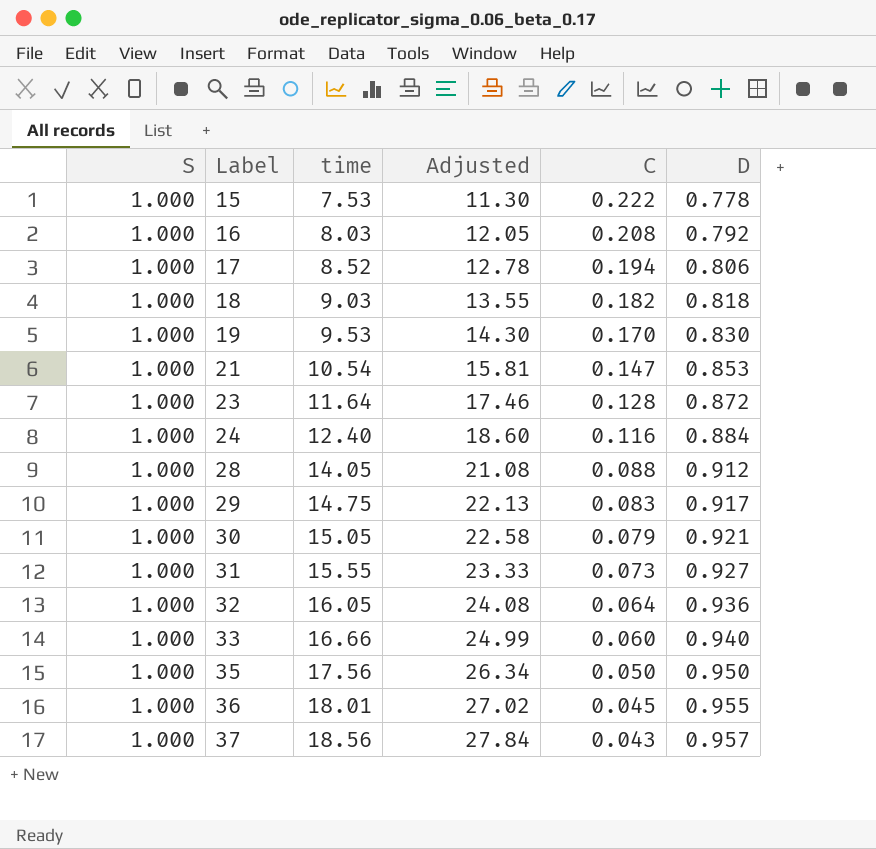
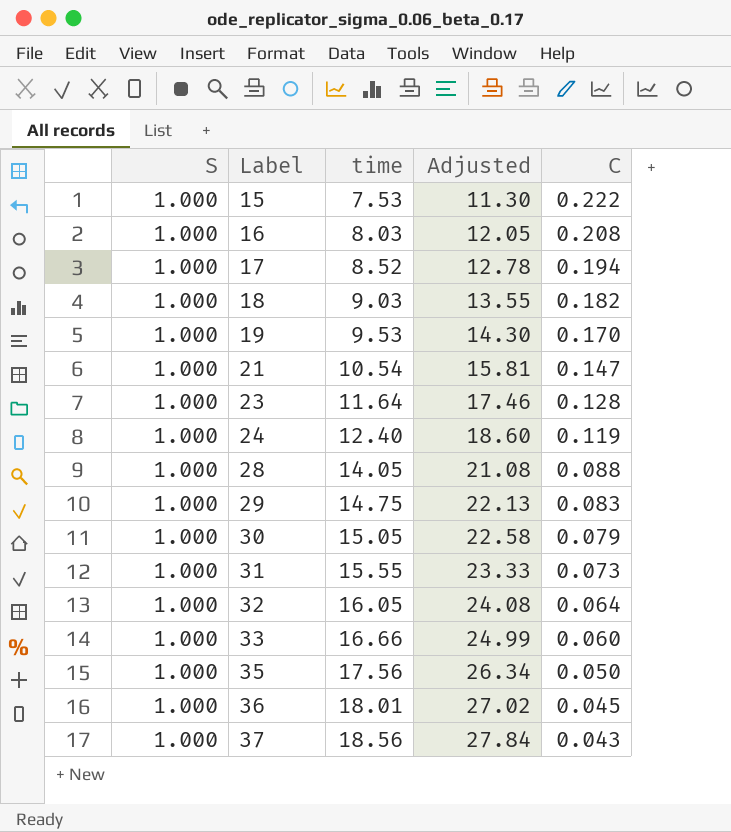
column D | formula: [S] - [C] -> none
24 | C: 0.116 -> 0.119

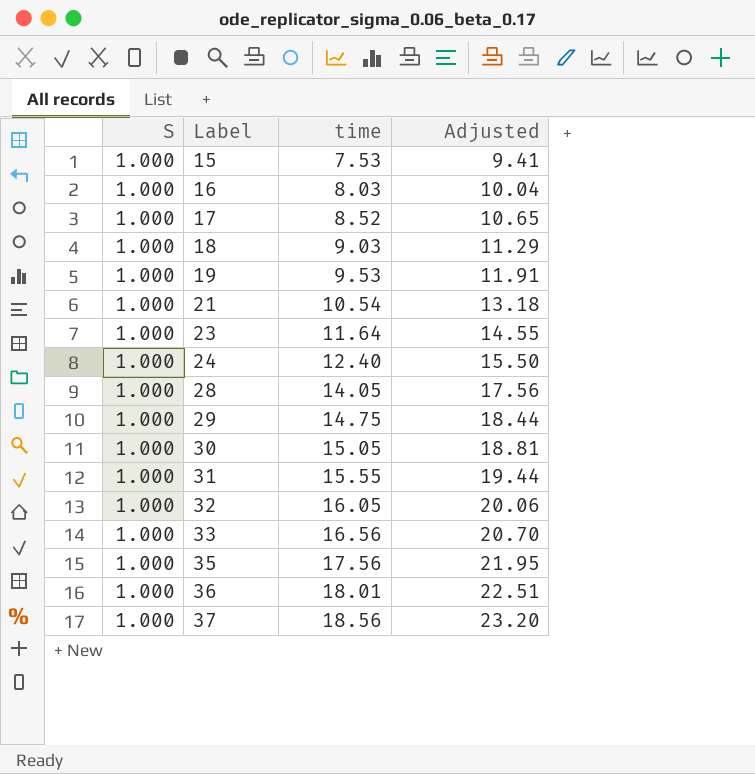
column C | position: 5 -> none
column Adjusted | formula: [time] * 1.5 -> [time] * 1.25
33 | time: 16.66 -> 16.56

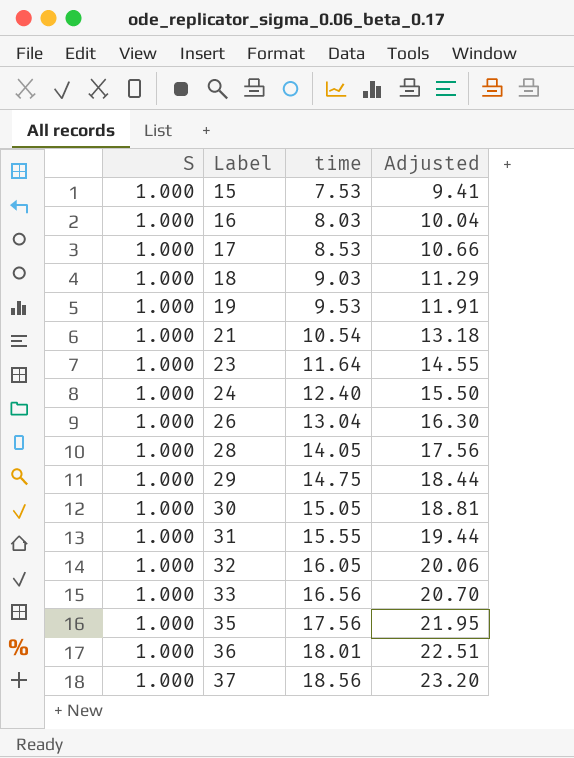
17 | time: 8.52 -> 8.53
17 | Adjusted: 10.65 -> 10.66
row 26: none -> 1.000 | 13.04 | 16.30

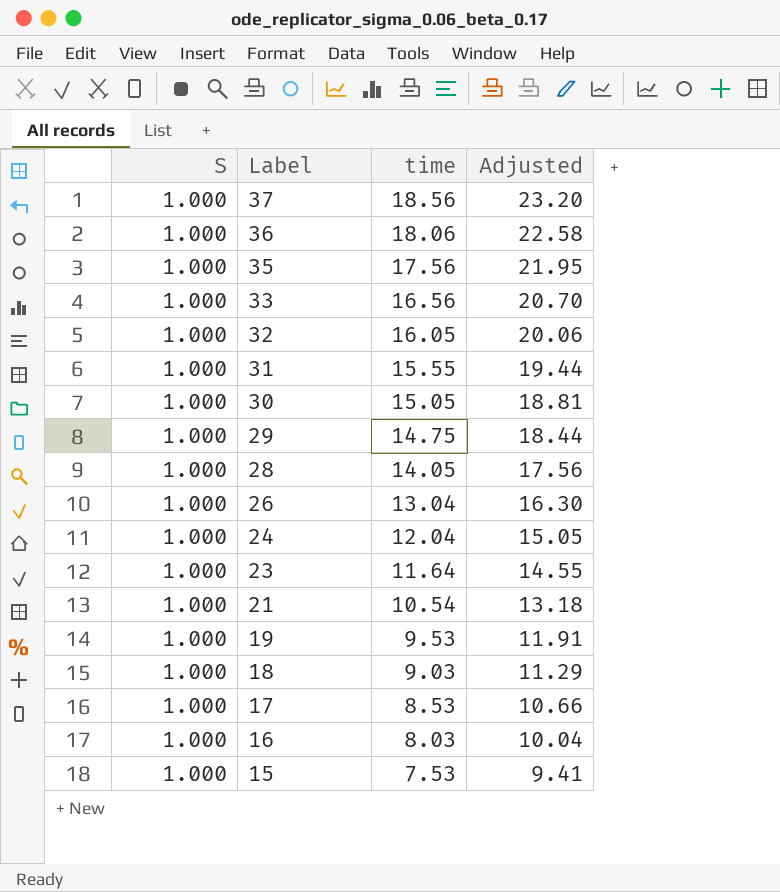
row order: Label ascending -> Label descending
36 | time: 18.01 -> 18.06
36 | Adjusted: 22.51 -> 22.58
24 | time: 12.40 -> 12.04
24 | Adjusted: 15.50 -> 15.05

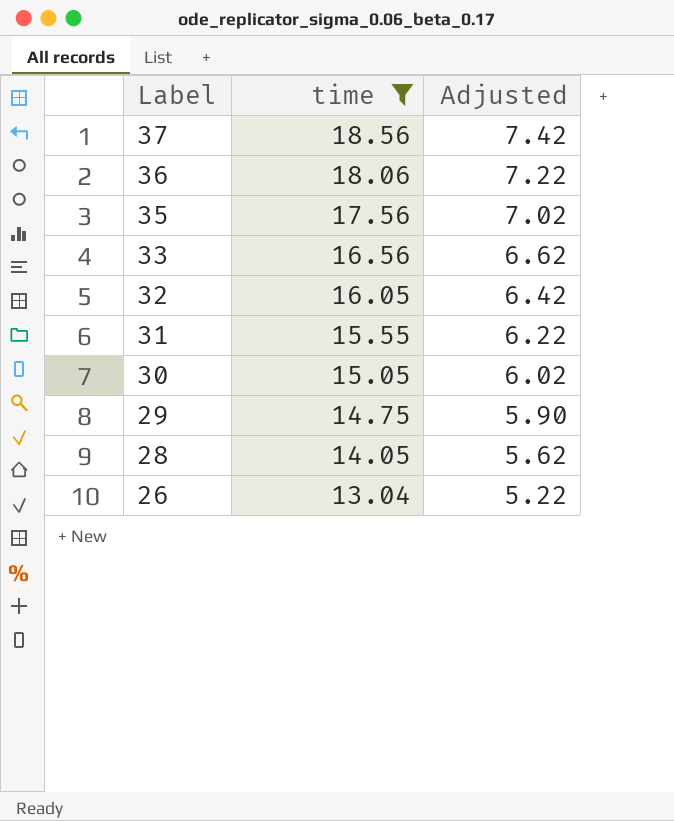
filter: none -> time >= 13.04
column S | position: 1 -> none
column Adjusted | formula: [time] * 1.25 -> [time] * 0.4

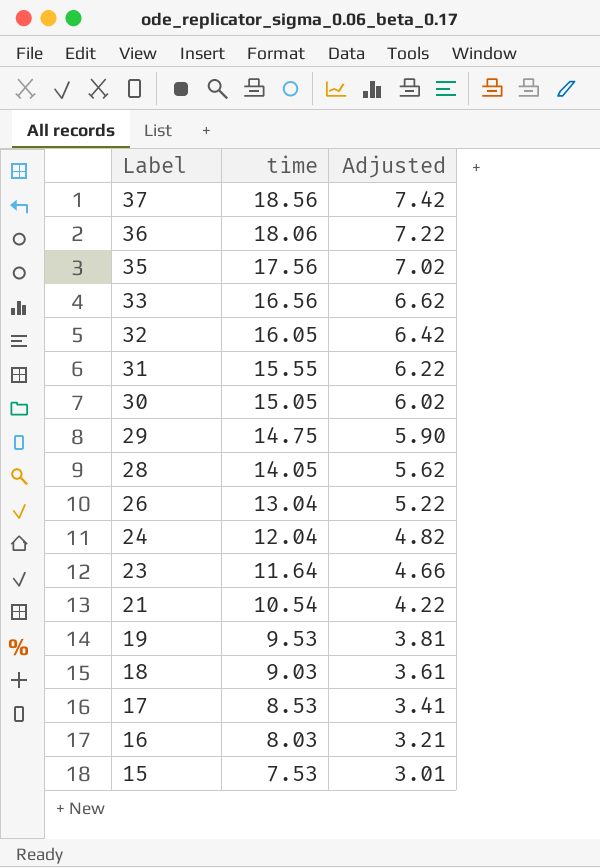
filter: time >= 13.04 -> none

